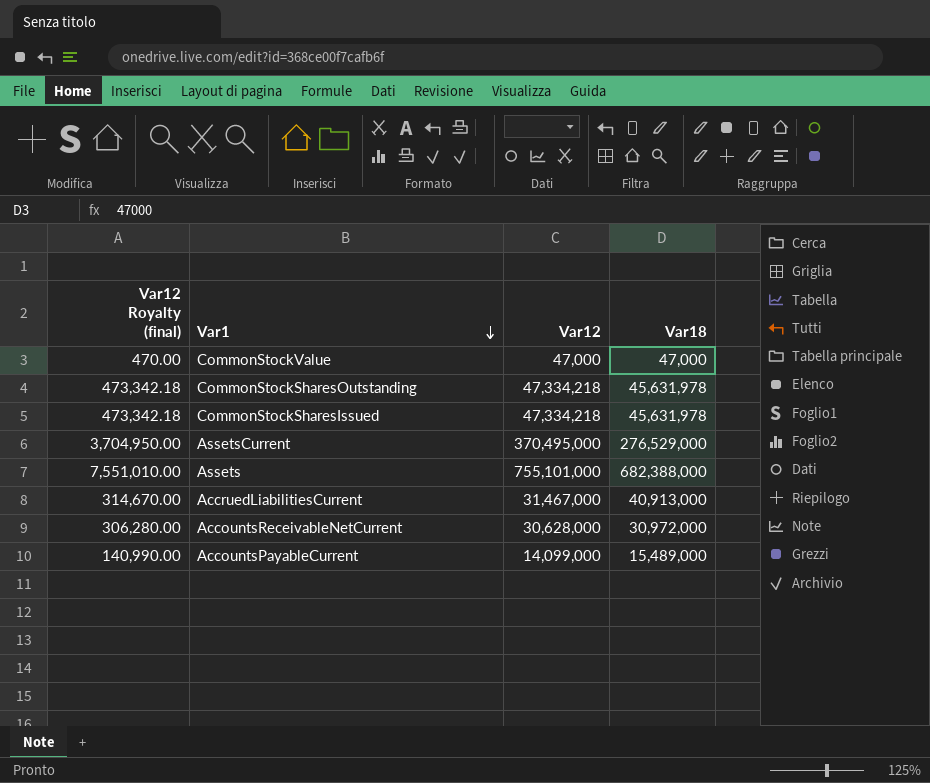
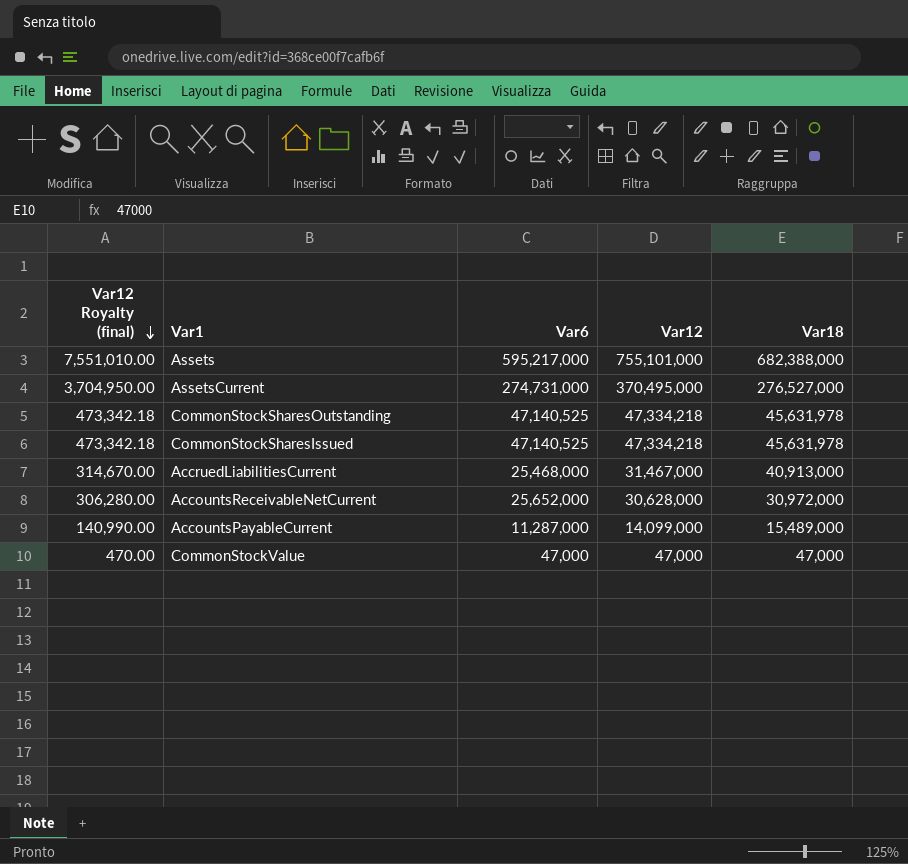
row order: Var1 descending -> Var12 Royalty (final) descending
column Var6 | position: none -> 3
AssetsCurrent | Var18: 276,529,000 -> 276,527,000

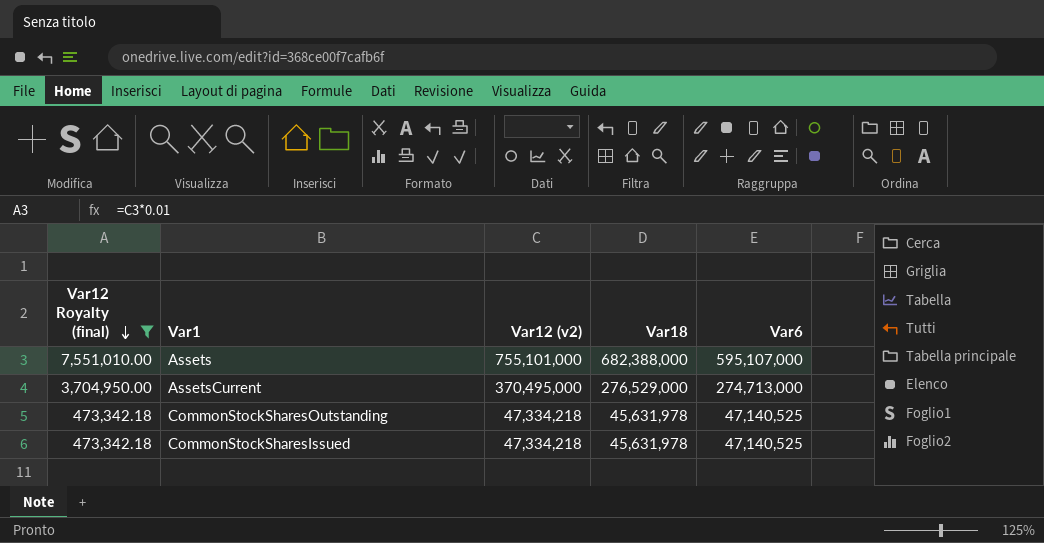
filter: none -> Var12 Royalty (final) >= 473,342.18
column name: Var12 -> Var12 (v2)
column Var6 | position: 3 -> 5
Assets | Var6: 595,217,000 -> 595,107,000
AssetsCurrent | Var18: 276,527,000 -> 276,529,000
AssetsCurrent | Var6: 274,731,000 -> 274,713,000

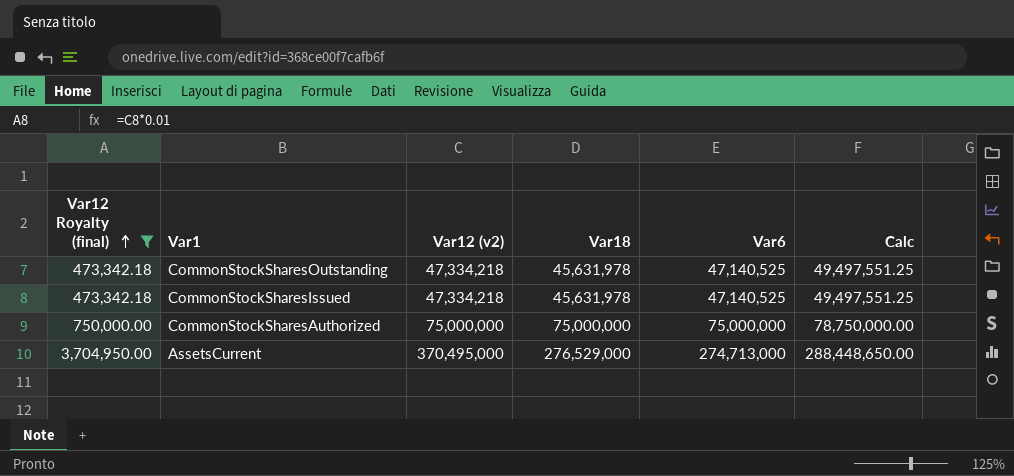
row order: Var12 Royalty (final) descending -> Var12 Royalty (final) ascending
column Calc | formula: none -> [Var6] * 1.05
row Assets: 7,551,010.00 | 755,101,000 | 682,388,000 | 595,107,000 -> none
row CommonStockSharesAuthorized: none -> 750,000.00 | 75,000,000 | 75,000,000 | 75,000,000 | 78,750,000.00

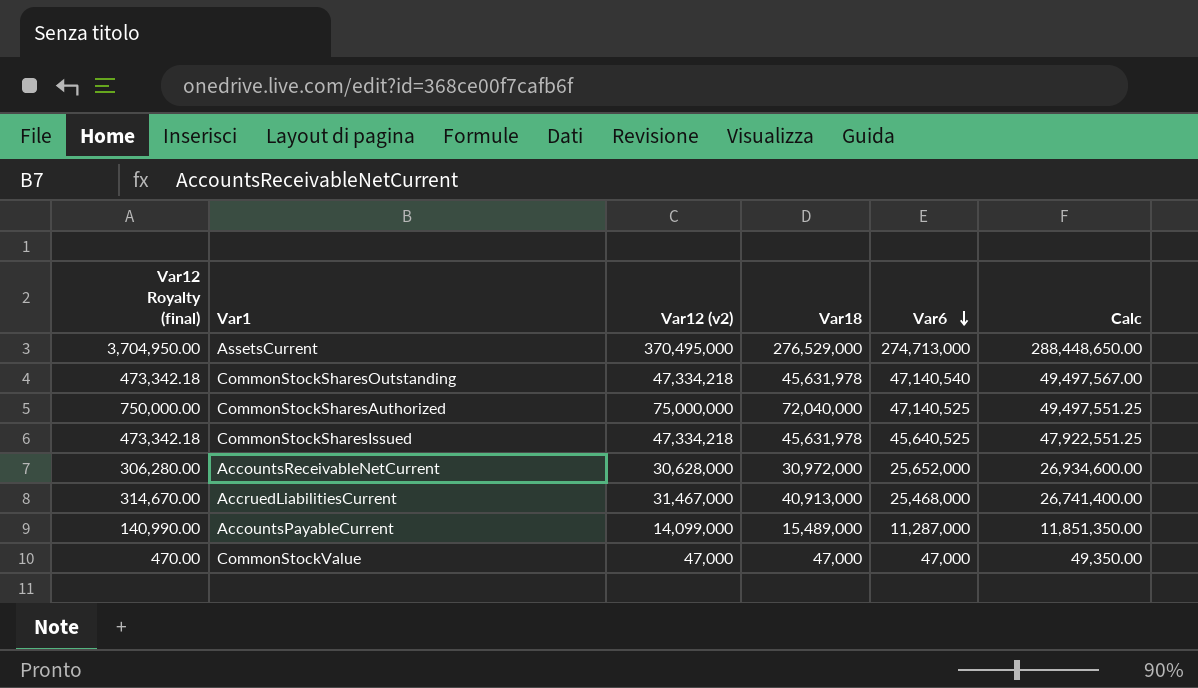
filter: Var12 Royalty (final) >= 473,342.18 -> none
row order: Var12 Royalty (final) ascending -> Var6 descending
CommonStockSharesOutstanding | Var6: 47,140,525 -> 47,140,540
CommonStockSharesOutstanding | Calc: 49,497,551.25 -> 49,497,567.00
CommonStockSharesAuthorized | Var18: 75,000,000 -> 72,040,000
CommonStockSharesAuthorized | Var6: 75,000,000 -> 47,140,525
CommonStockSharesAuthorized | Calc: 78,750,000.00 -> 49,497,551.25
CommonStockSharesIssued | Var6: 47,140,525 -> 45,640,525
CommonStockSharesIssued | Calc: 49,497,551.25 -> 47,922,551.25

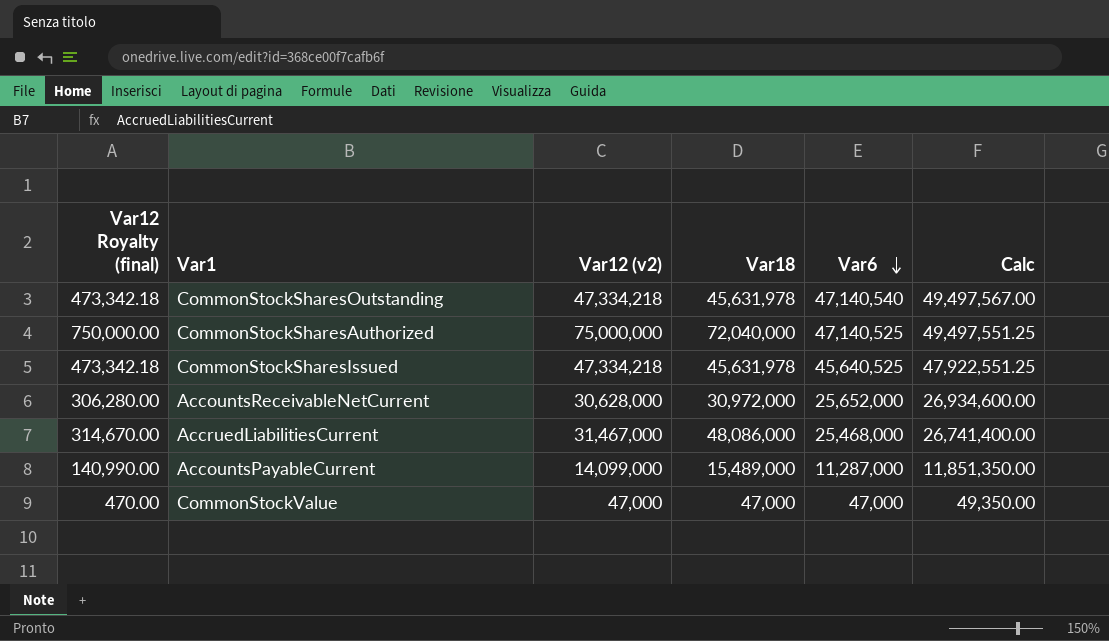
row AssetsCurrent: 3,704,950.00 | 370,495,000 | 276,529,000 | 274,713,000 | 288,448,650.00 -> none
AccruedLiabilitiesCurrent | Var18: 40,913,000 -> 48,086,000

